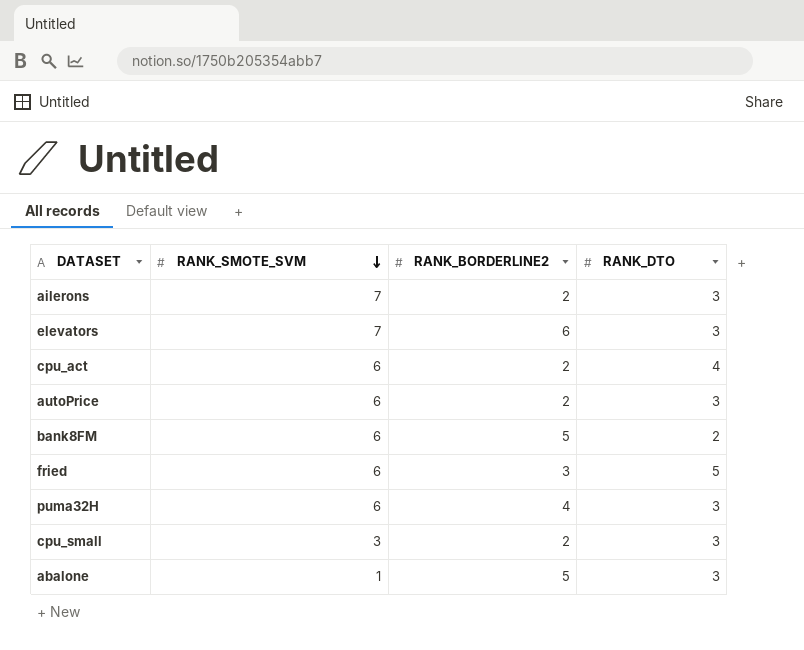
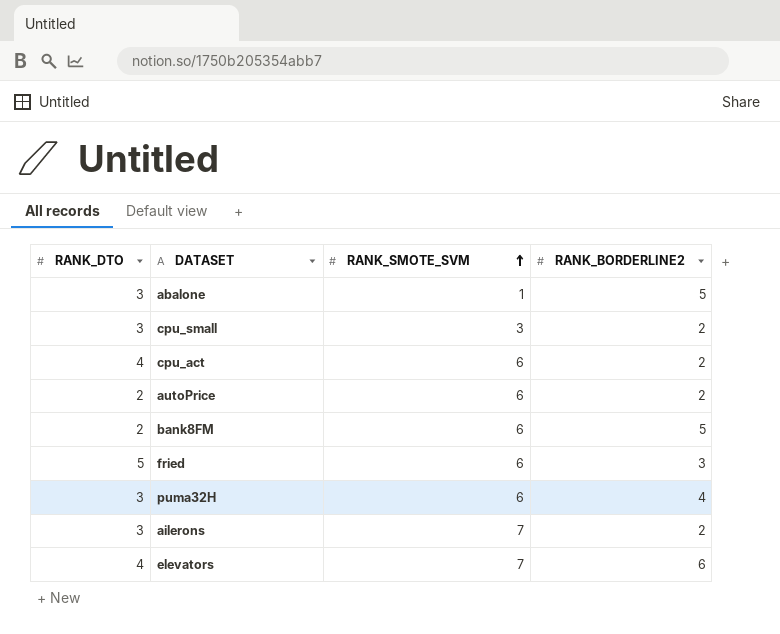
row order: RANK_SMOTE_SVM descending -> RANK_SMOTE_SVM ascending
column RANK_DTO | position: 4 -> 1
autoPrice | RANK_DTO: 3 -> 2
elevators | RANK_DTO: 3 -> 4

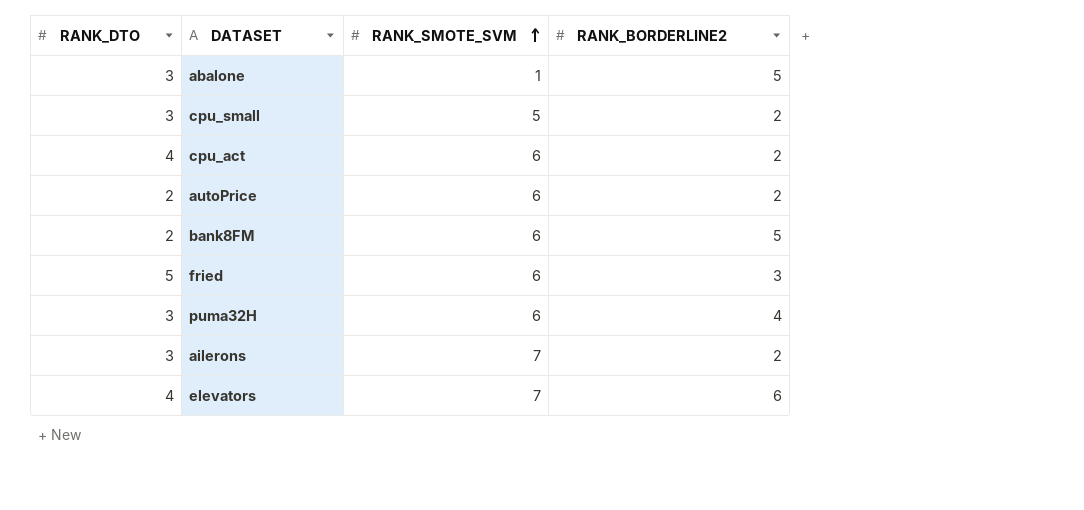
cpu_small | RANK_SMOTE_SVM: 3 -> 5

